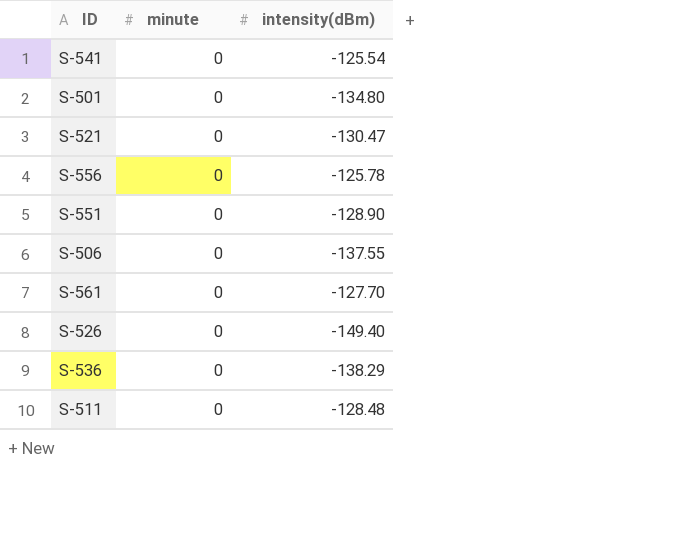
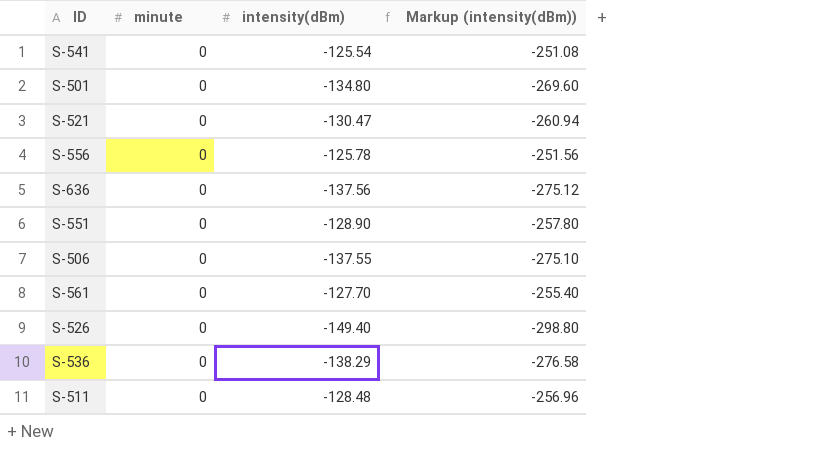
column Markup (intensity(dBm)) | formula: none -> [intensity(dBm)] * 2
row S-636: none -> 0 | -137.56 | -275.12

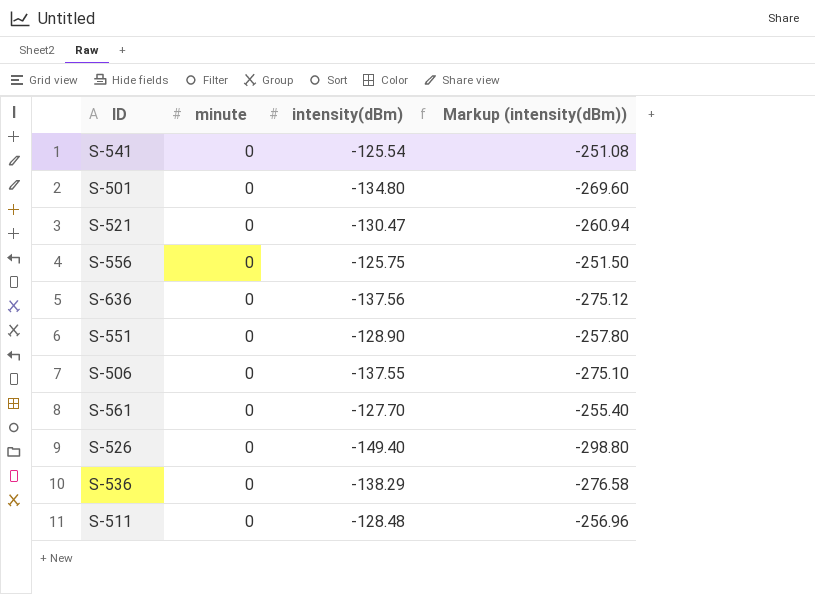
S-556 | intensity(dBm): -125.78 -> -125.75
S-556 | Markup (intensity(dBm)): -251.56 -> -251.50

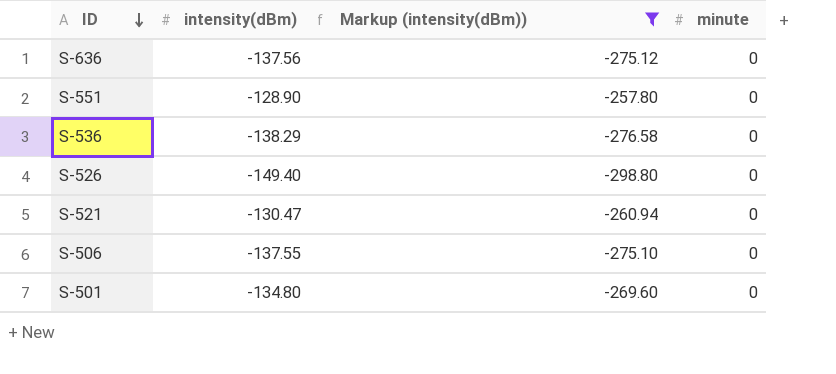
filter: none -> Markup (intensity(dBm)) <= -257.80
row order: none -> ID descending
column minute | position: 2 -> 4

